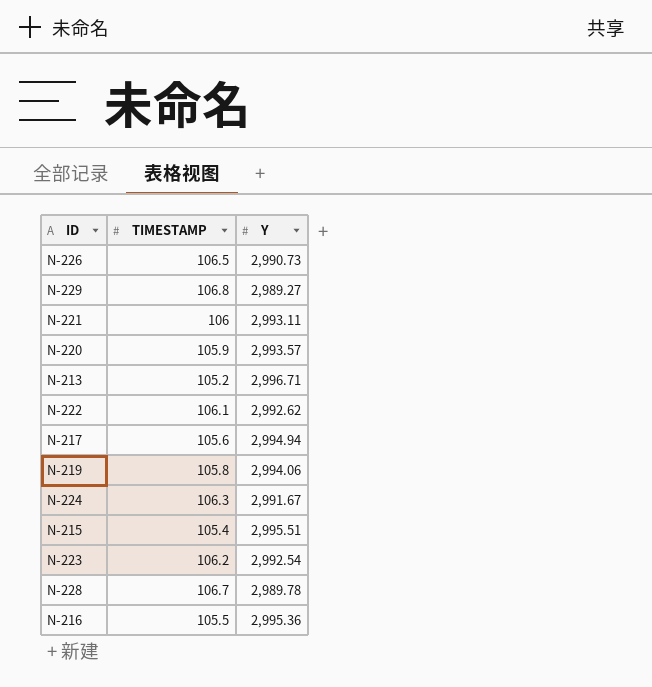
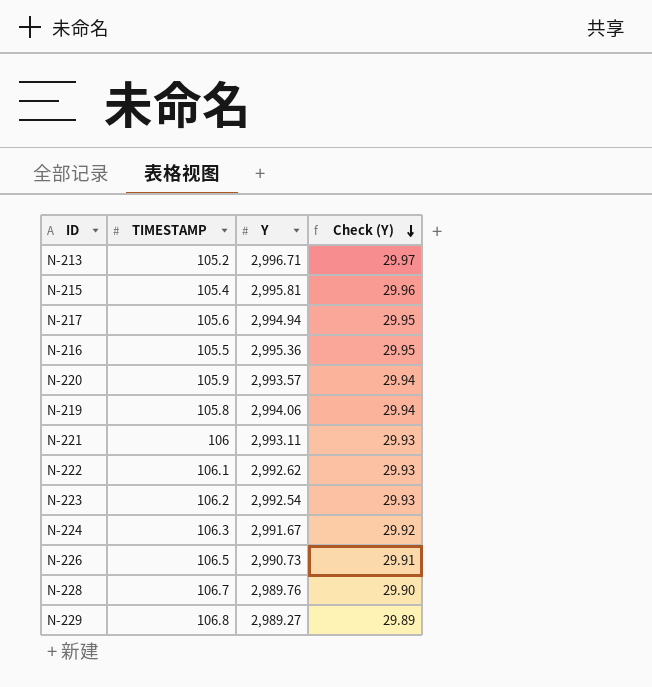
row order: none -> Check (Y) descending
column Check (Y) | formula: none -> [Y] * 0.01
N-215 | Y: 2,995.51 -> 2,995.81
N-228 | Y: 2,989.78 -> 2,989.76

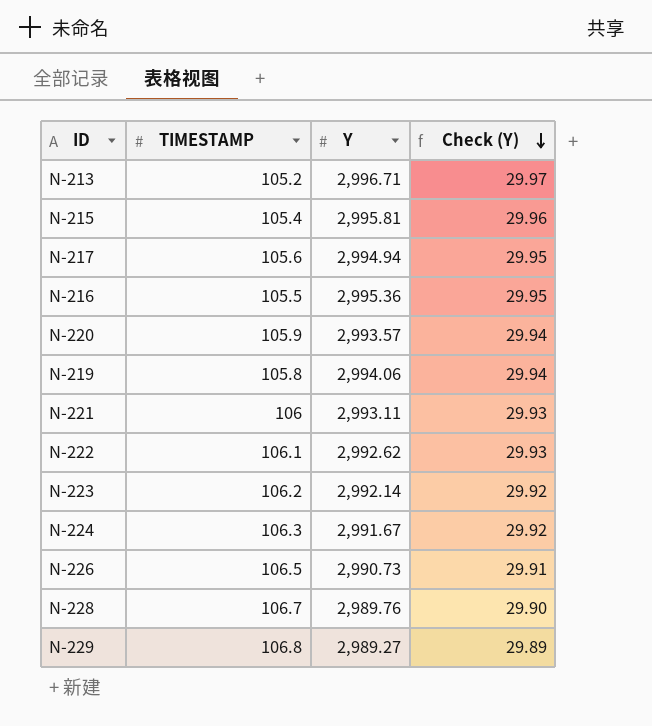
N-223 | Y: 2,992.54 -> 2,992.14
N-223 | Check (Y): 29.93 -> 29.92

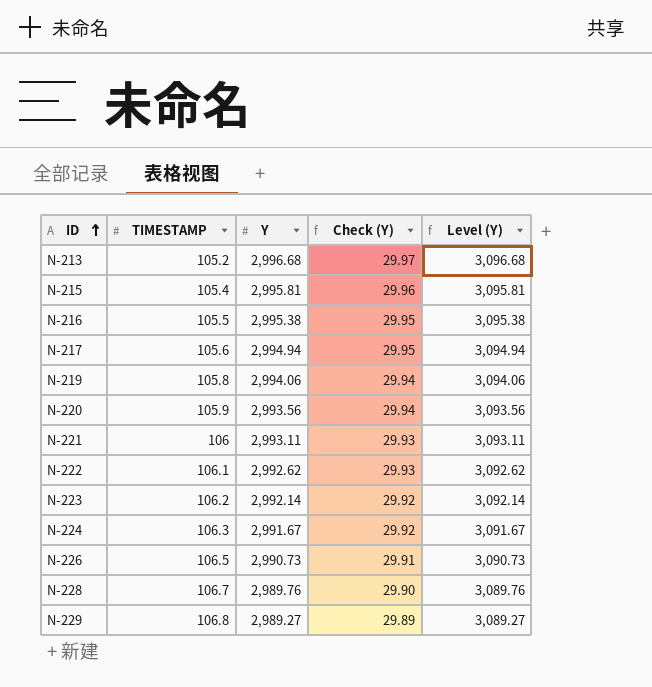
row order: Check (Y) descending -> ID ascending
column Level (Y) | formula: none -> [Y] + 100
N-213 | Y: 2,996.71 -> 2,996.68
N-216 | Y: 2,995.36 -> 2,995.38
N-220 | Y: 2,993.57 -> 2,993.56

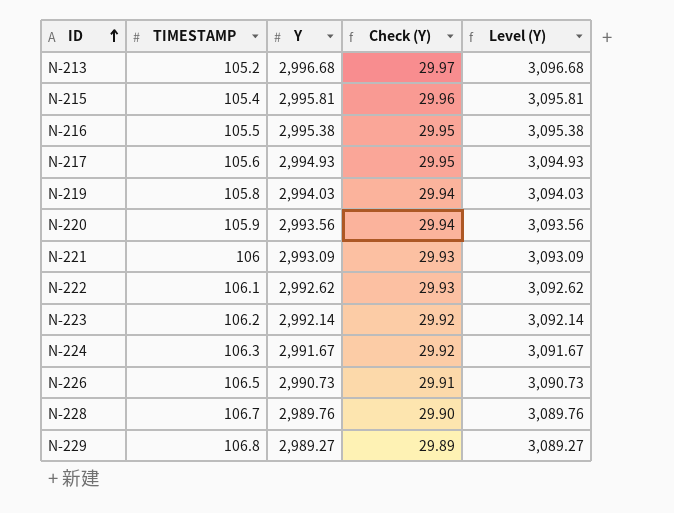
N-217 | Y: 2,994.94 -> 2,994.93
N-217 | Level (Y): 3,094.94 -> 3,094.93
N-219 | Y: 2,994.06 -> 2,994.03
N-219 | Level (Y): 3,094.06 -> 3,094.03
N-221 | Y: 2,993.11 -> 2,993.09
N-221 | Level (Y): 3,093.11 -> 3,093.09

